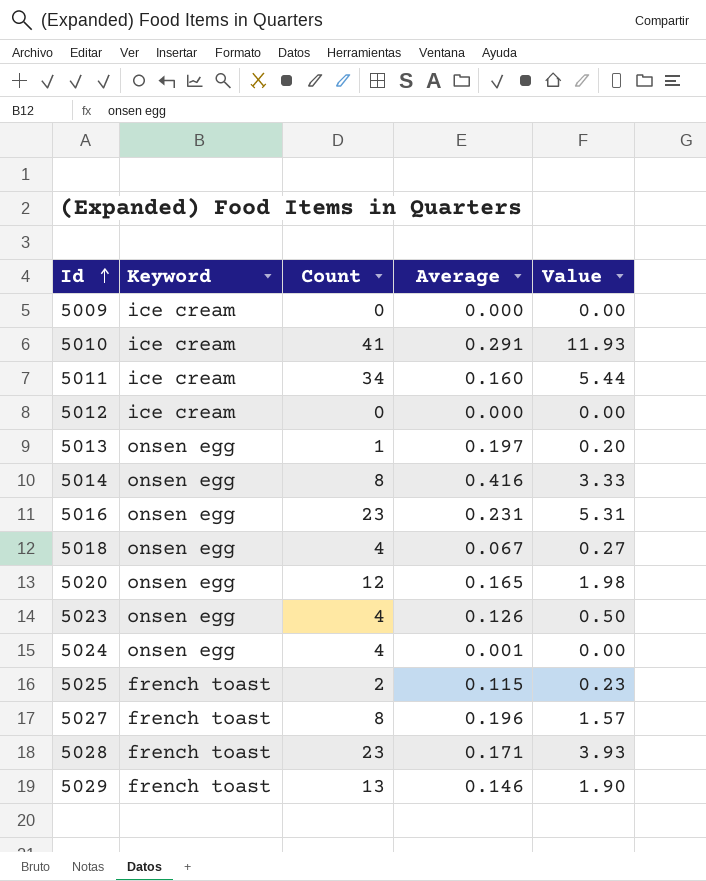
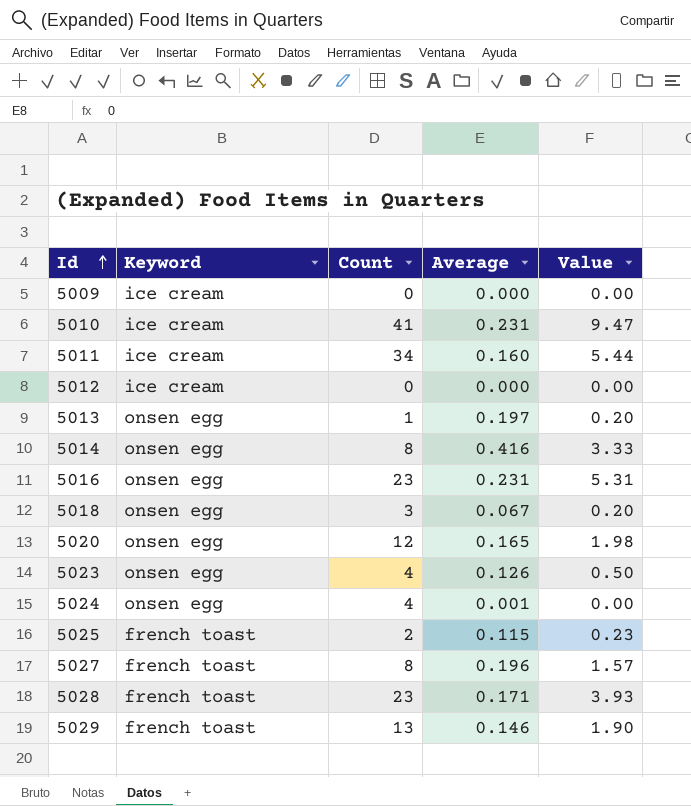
5010 | Average: 0.291 -> 0.231
5010 | Value: 11.93 -> 9.47
5018 | Count: 4 -> 3
5018 | Value: 0.27 -> 0.20

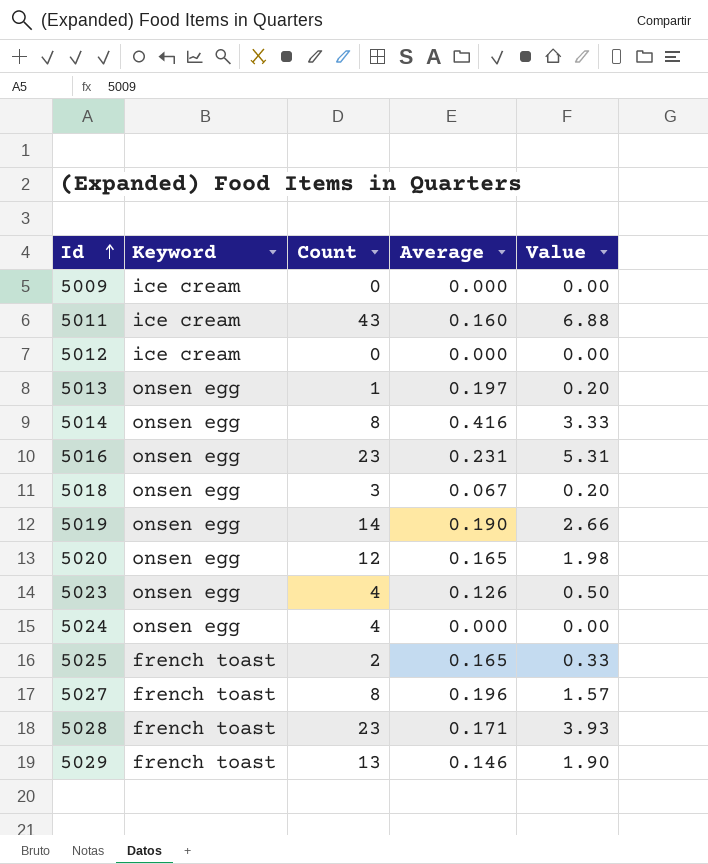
row 5010: ice cream | 41 | 0.231 | 9.47 -> none
5011 | Count: 34 -> 43
5011 | Value: 5.44 -> 6.88
row 5019: none -> onsen egg | 14 | 0.190 | 2.66
5024 | Average: 0.001 -> 0.000
5025 | Average: 0.115 -> 0.165
5025 | Value: 0.23 -> 0.33

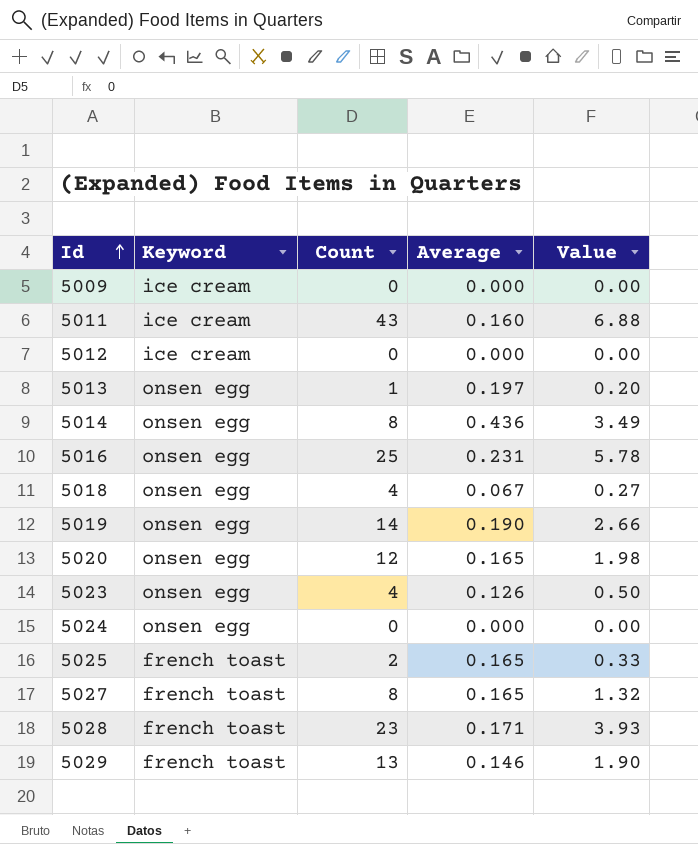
5014 | Average: 0.416 -> 0.436
5014 | Value: 3.33 -> 3.49
5016 | Count: 23 -> 25
5016 | Value: 5.31 -> 5.78
5018 | Count: 3 -> 4
5018 | Value: 0.20 -> 0.27
5024 | Count: 4 -> 0
5027 | Average: 0.196 -> 0.165
5027 | Value: 1.57 -> 1.32

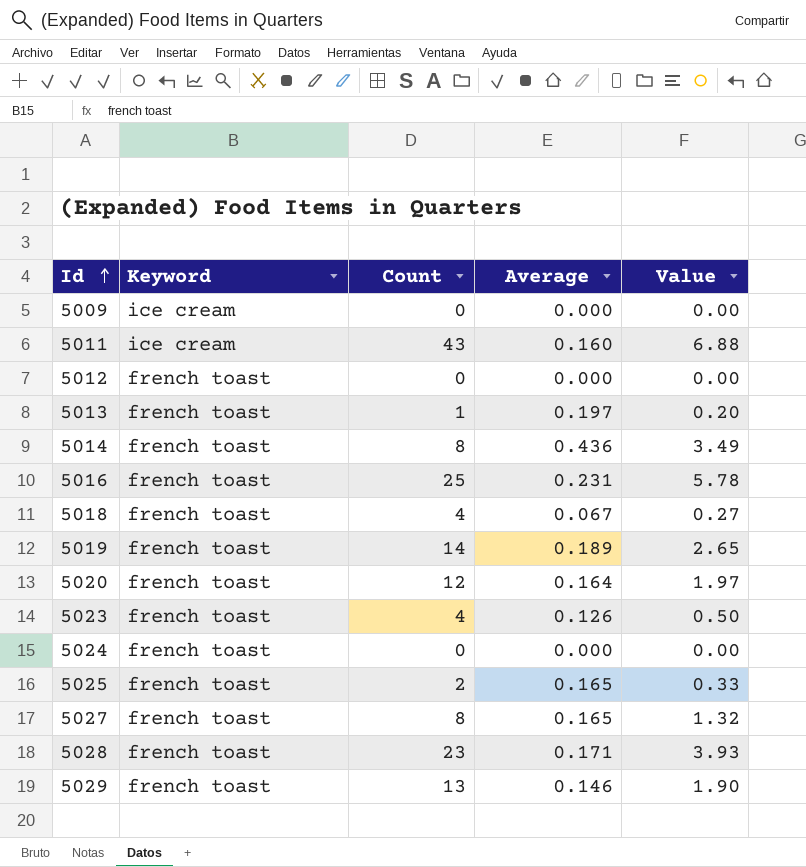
5012 | Keyword: ice cream -> french toast
5013 | Keyword: onsen egg -> french toast
5014 | Keyword: onsen egg -> french toast
5016 | Keyword: onsen egg -> french toast
5018 | Keyword: onsen egg -> french toast
5019 | Keyword: onsen egg -> french toast
5019 | Average: 0.190 -> 0.189
5019 | Value: 2.66 -> 2.65
5020 | Keyword: onsen egg -> french toast
5020 | Average: 0.165 -> 0.164
5020 | Value: 1.98 -> 1.97
5023 | Keyword: onsen egg -> french toast
5024 | Keyword: onsen egg -> french toast

